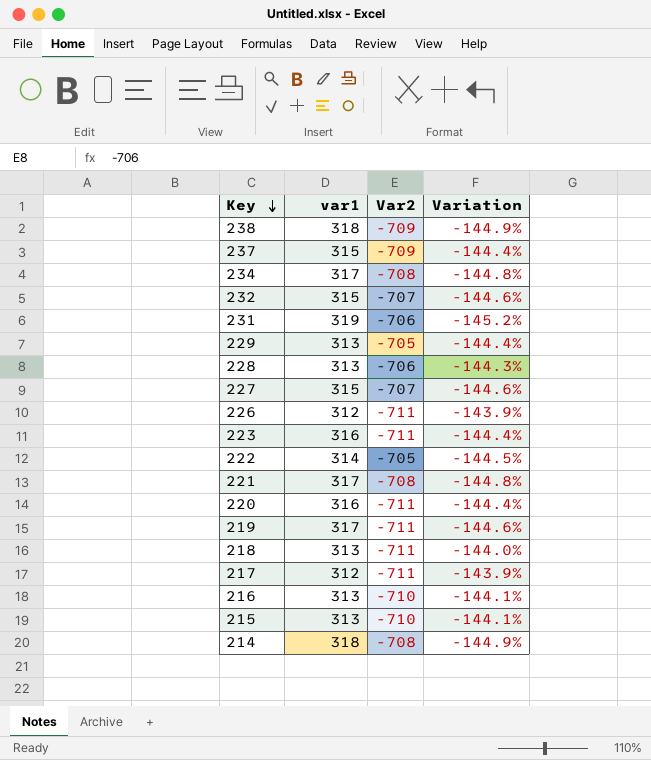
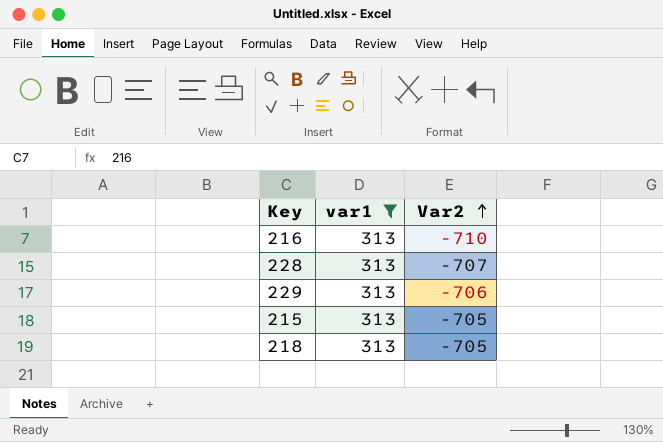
filter: none -> var1 = 313
row order: Key descending -> Var2 ascending
column Variation | formula: ([var1] - [Var2]) / [Var2] -> none
228 | Var2: -706 -> -707
229 | Var2: -705 -> -706
215 | Var2: -710 -> -705
218 | Var2: -711 -> -705

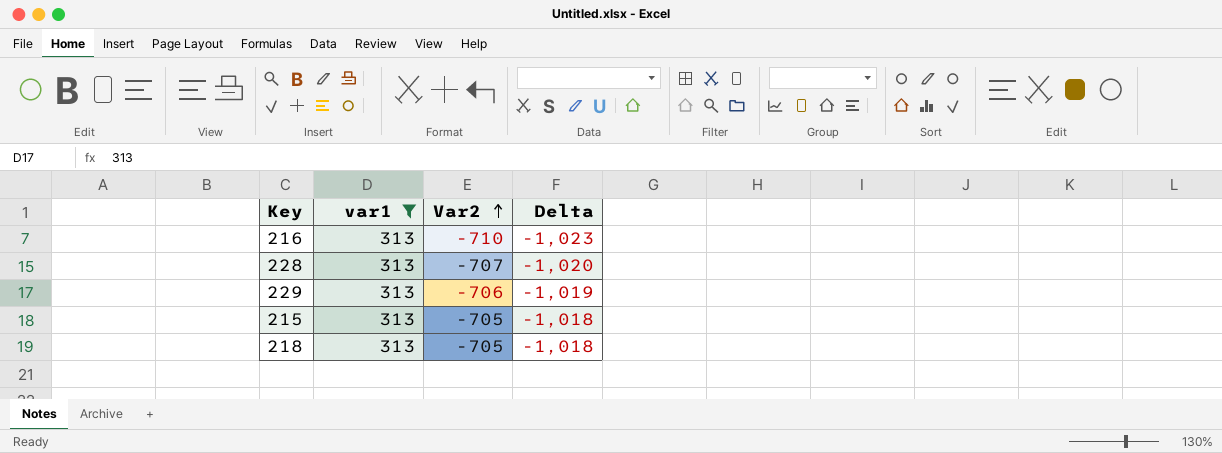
column Delta | formula: none -> [Var2] - [var1]

